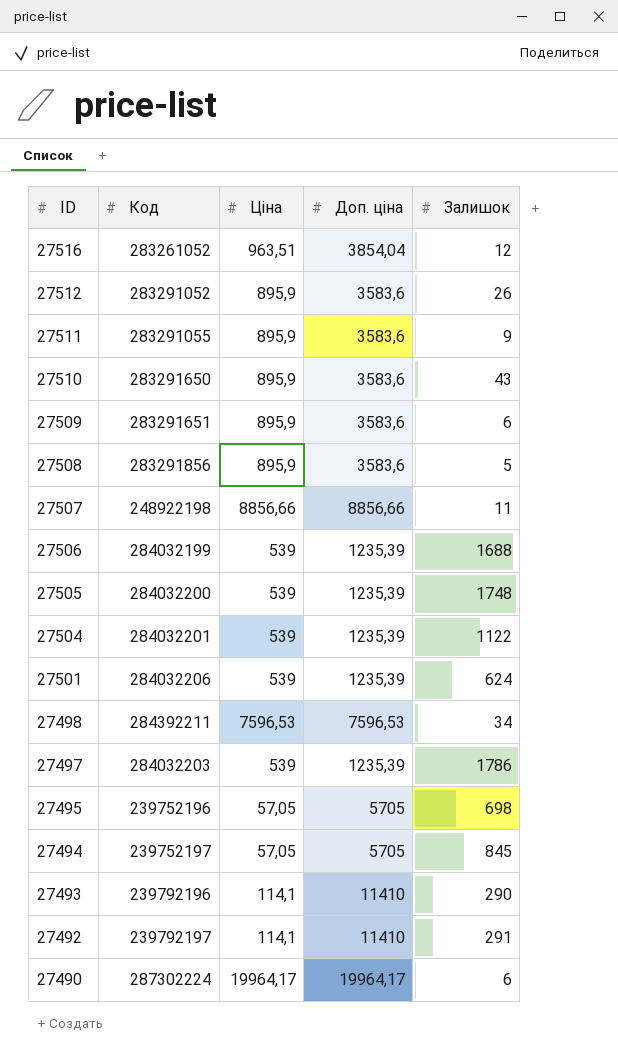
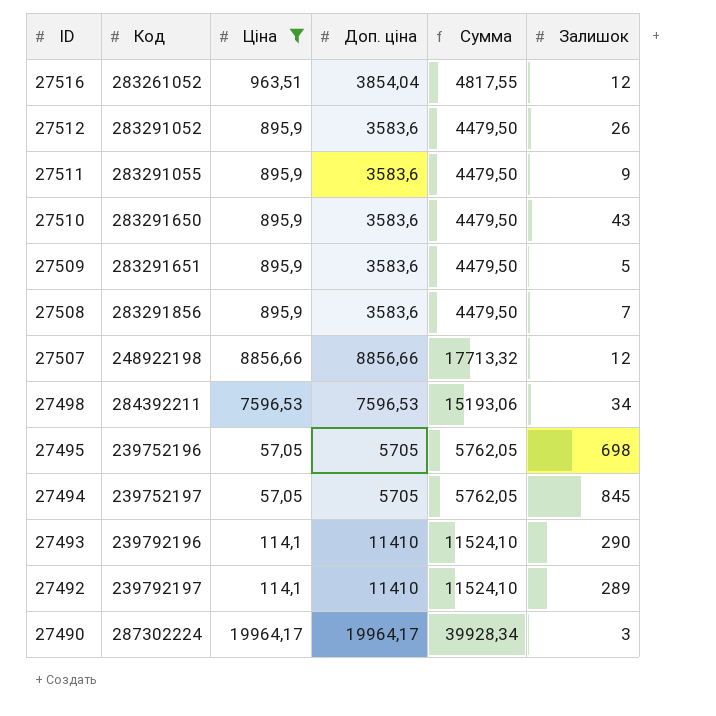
filter: none -> Ціна != 539
column Сумма | formula: none -> [Ціна] + [Доп. ціна]
27509 | Залишок: 6 -> 5
27508 | Залишок: 5 -> 7
27507 | Залишок: 11 -> 12
27492 | Залишок: 291 -> 289
27490 | Залишок: 6 -> 3

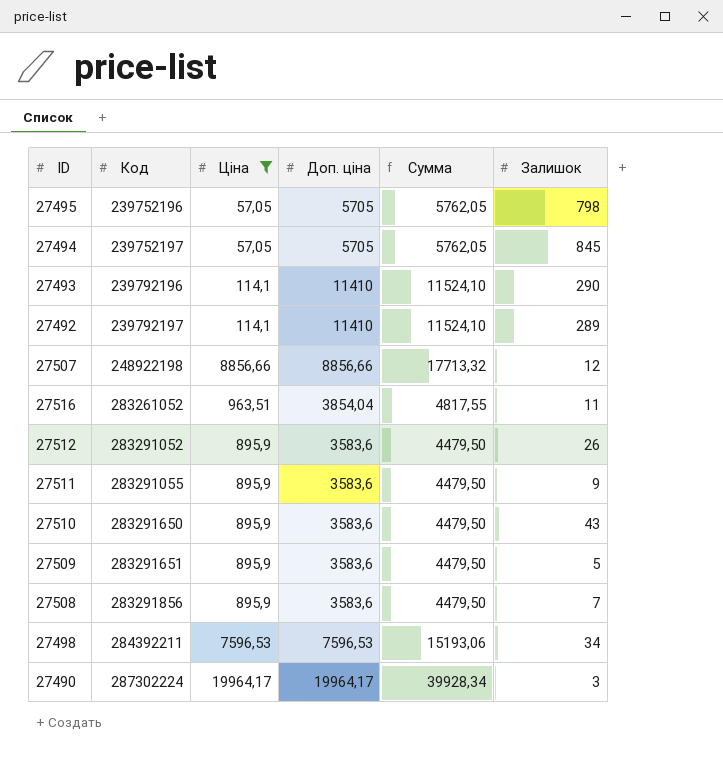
row order: ID descending -> Код ascending
27495 | Залишок: 698 -> 798
27516 | Залишок: 12 -> 11

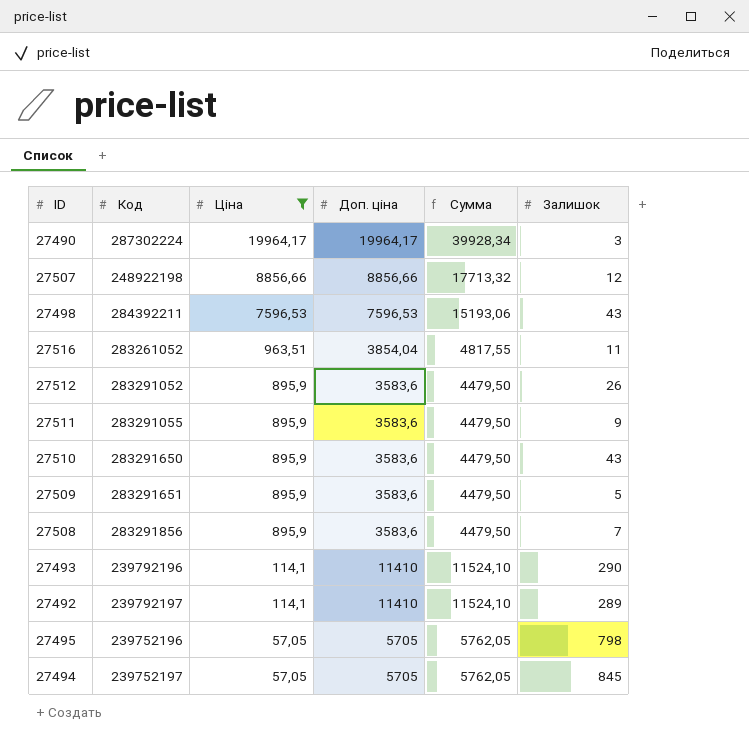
row order: Код ascending -> Ціна descending
27498 | Залишок: 34 -> 43

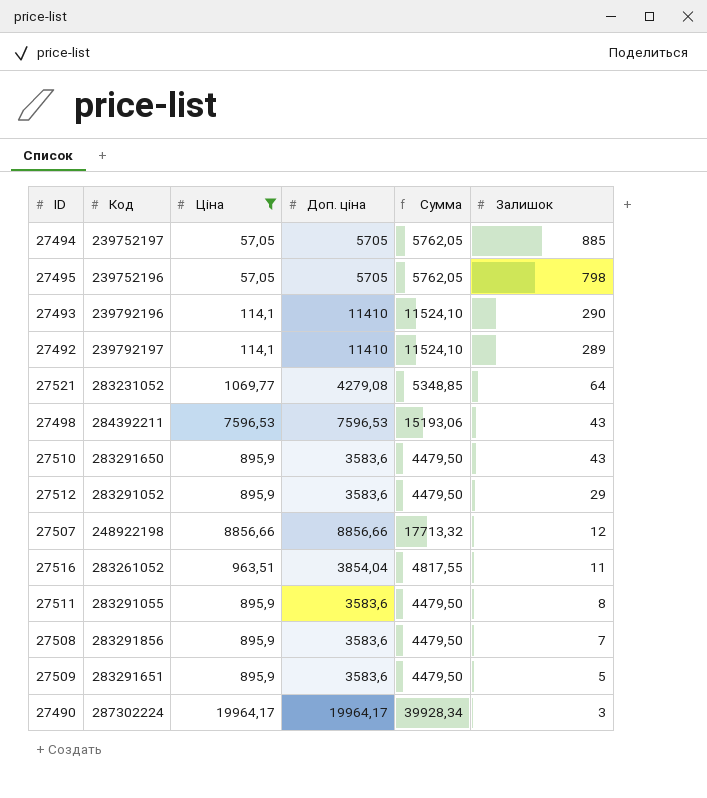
row order: Ціна descending -> Залишок descending
27494 | Залишок: 845 -> 885
row 27521: none -> 283231052 | 1069,77 | 4279,08 | 5348,85 | 64
27512 | Залишок: 26 -> 29
27511 | Залишок: 9 -> 8

